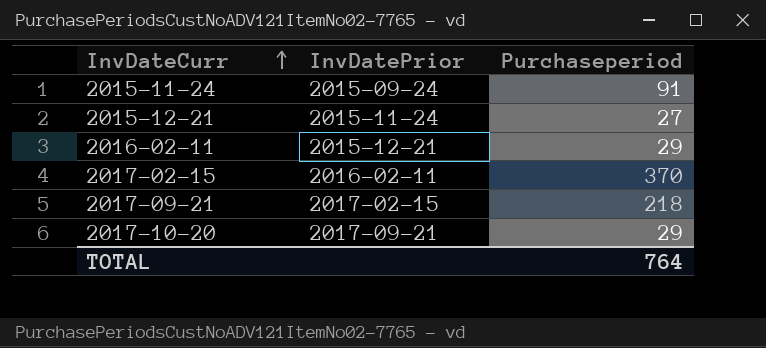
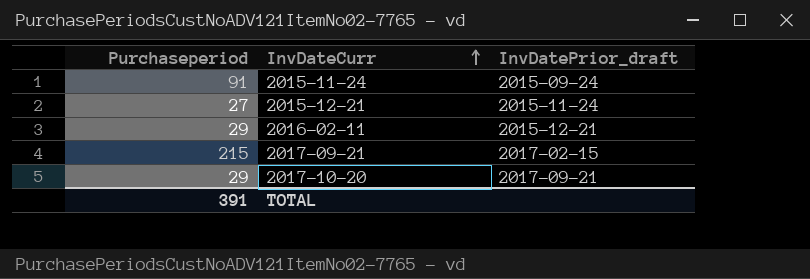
column Purchaseperiod | position: 3 -> 1
column name: InvDatePrior -> InvDatePrior_draft
row 2017-02-15: 2016-02-11 | 370 -> none
2017-09-21 | Purchaseperiod: 218 -> 215
TOTAL | Purchaseperiod: 764 -> 391

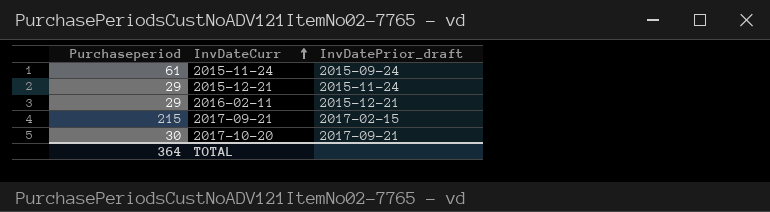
2015-11-24 | Purchaseperiod: 91 -> 61
2015-12-21 | Purchaseperiod: 27 -> 29
2017-10-20 | Purchaseperiod: 29 -> 30
TOTAL | Purchaseperiod: 391 -> 364

